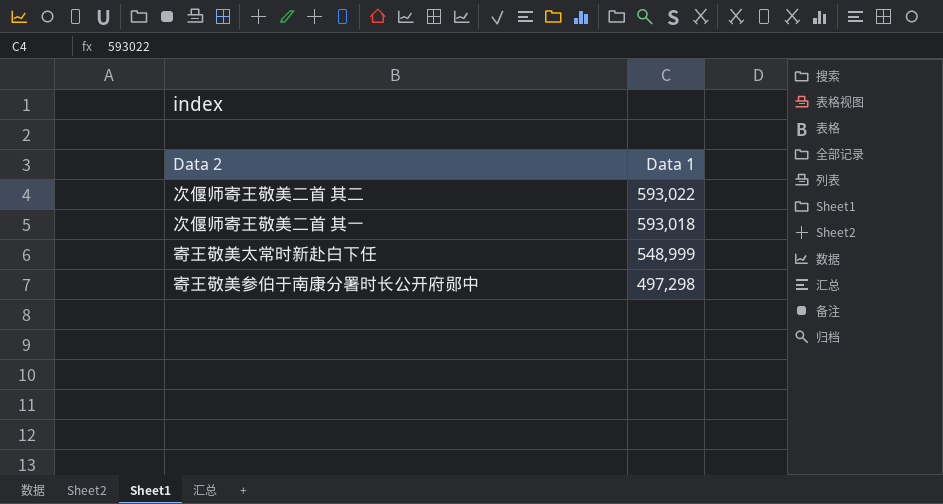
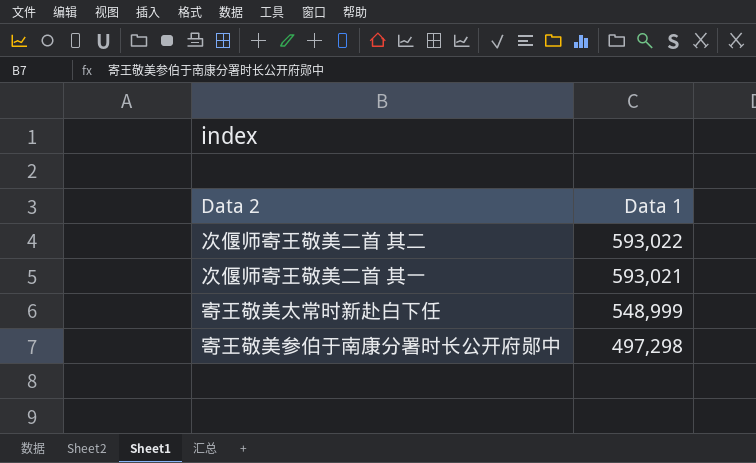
次偃师寄王敬美二首 其一 | Data 1: 593,018 -> 593,021

